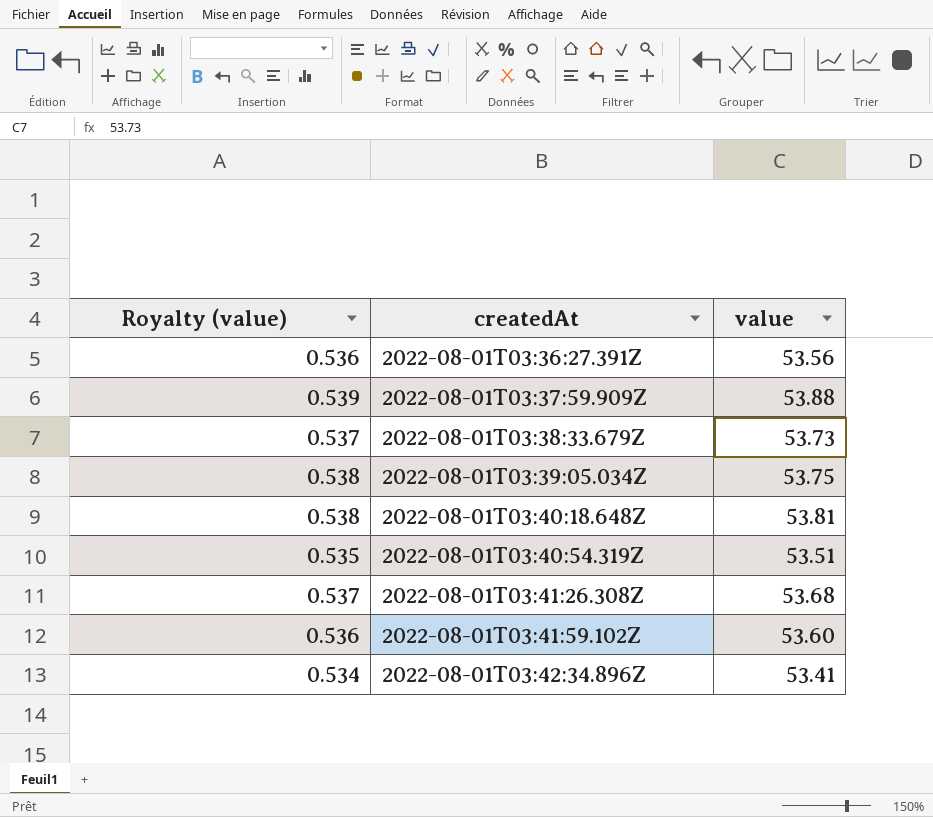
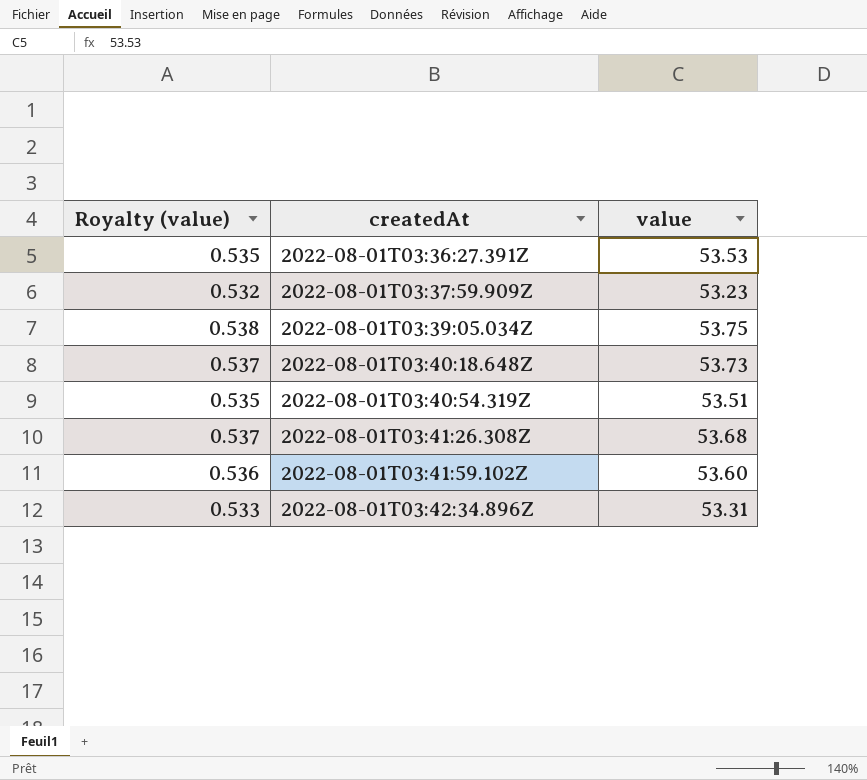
row 2022-08-01T03:38:33.679Z: 0.537 | 53.73 -> none
2022-08-01T03:36:27.391Z | Royalty (value): 0.536 -> 0.535
2022-08-01T03:36:27.391Z | value: 53.56 -> 53.53
2022-08-01T03:37:59.909Z | Royalty (value): 0.539 -> 0.532
2022-08-01T03:37:59.909Z | value: 53.88 -> 53.23
2022-08-01T03:40:18.648Z | Royalty (value): 0.538 -> 0.537
2022-08-01T03:40:18.648Z | value: 53.81 -> 53.73
2022-08-01T03:42:34.896Z | Royalty (value): 0.534 -> 0.533
2022-08-01T03:42:34.896Z | value: 53.41 -> 53.31

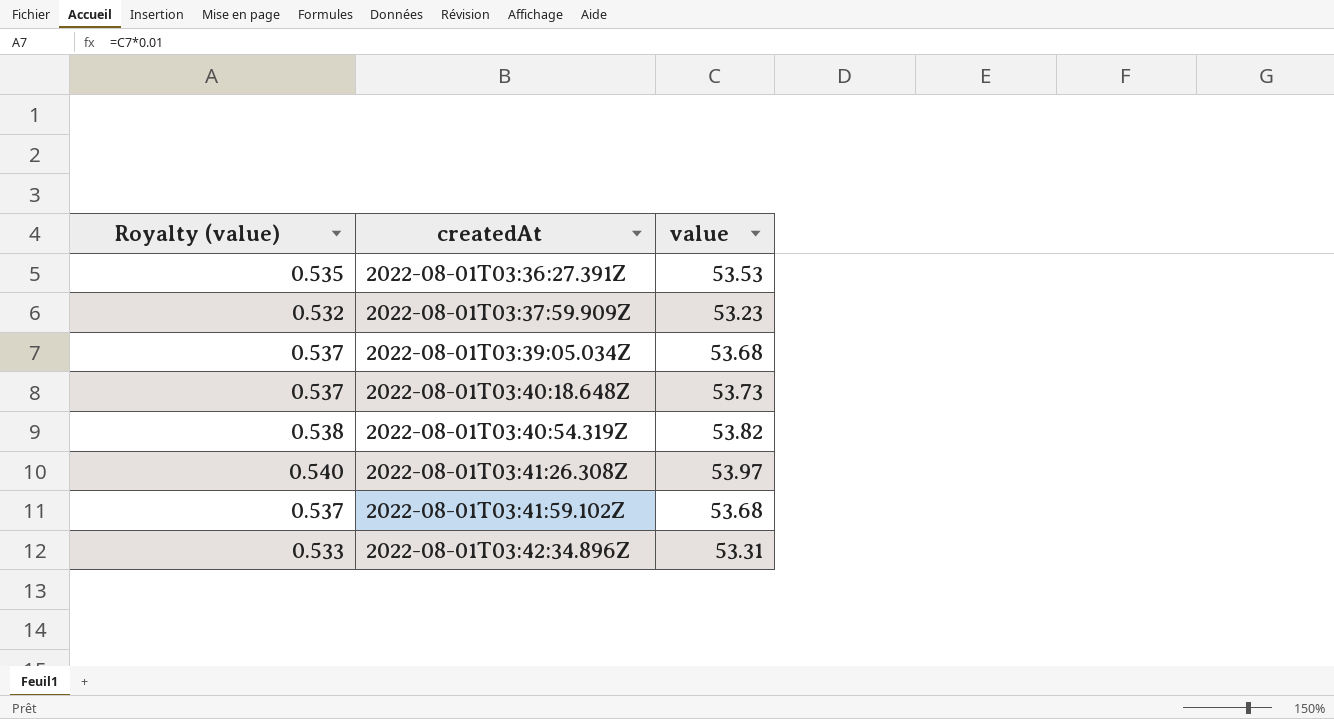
2022-08-01T03:39:05.034Z | Royalty (value): 0.538 -> 0.537
2022-08-01T03:39:05.034Z | value: 53.75 -> 53.68
2022-08-01T03:40:54.319Z | Royalty (value): 0.535 -> 0.538
2022-08-01T03:40:54.319Z | value: 53.51 -> 53.82
2022-08-01T03:41:26.308Z | Royalty (value): 0.537 -> 0.540
2022-08-01T03:41:26.308Z | value: 53.68 -> 53.97
2022-08-01T03:41:59.102Z | Royalty (value): 0.536 -> 0.537
2022-08-01T03:41:59.102Z | value: 53.60 -> 53.68

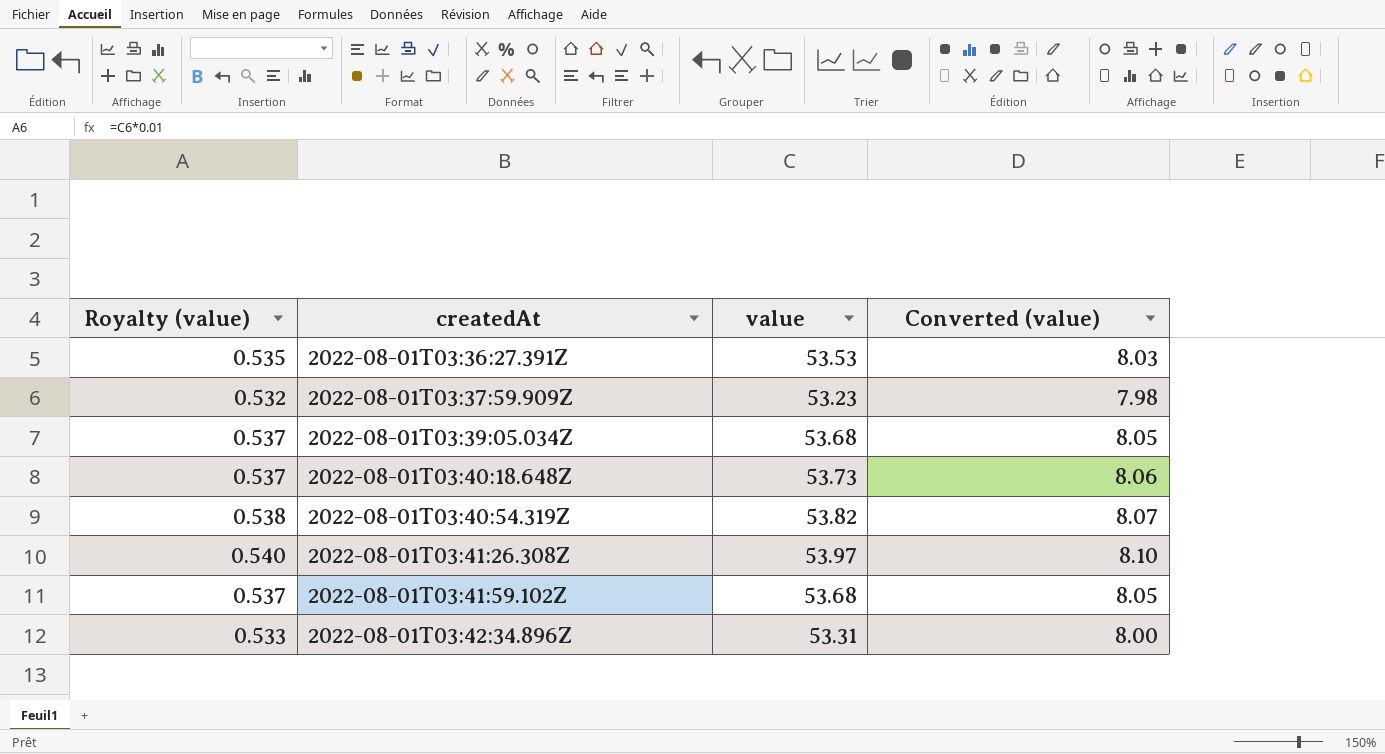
column Converted (value) | formula: none -> [value] * 0.15

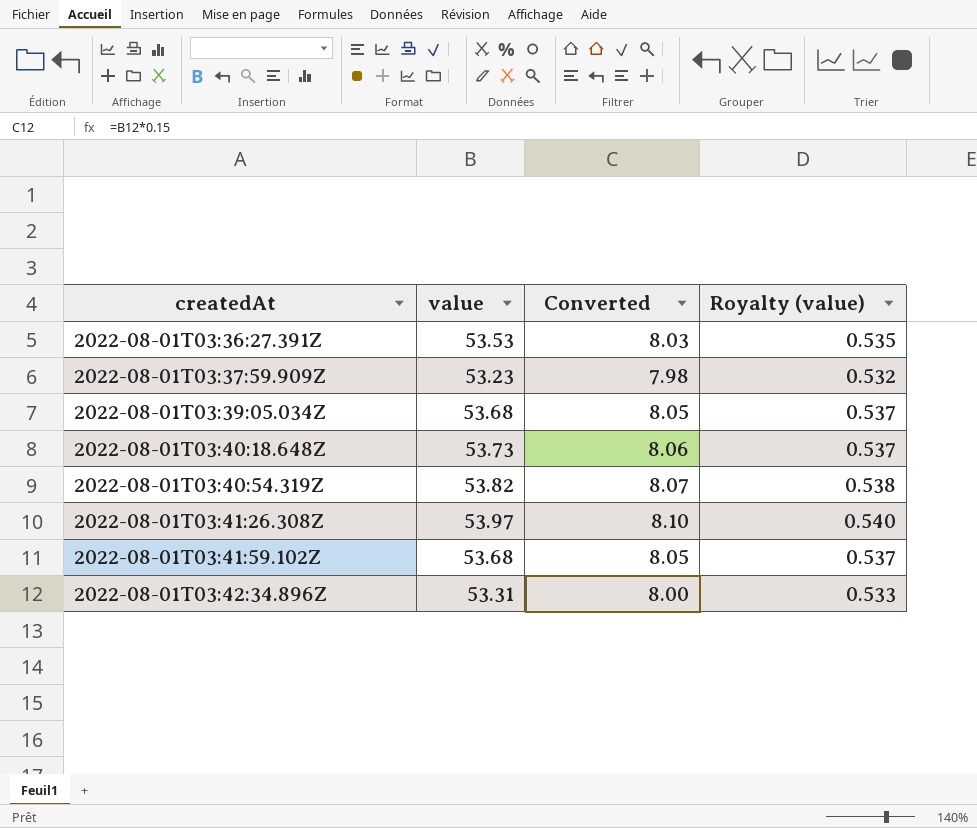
column name: Converted (value) -> Converted
column Royalty (value) | position: 1 -> 4

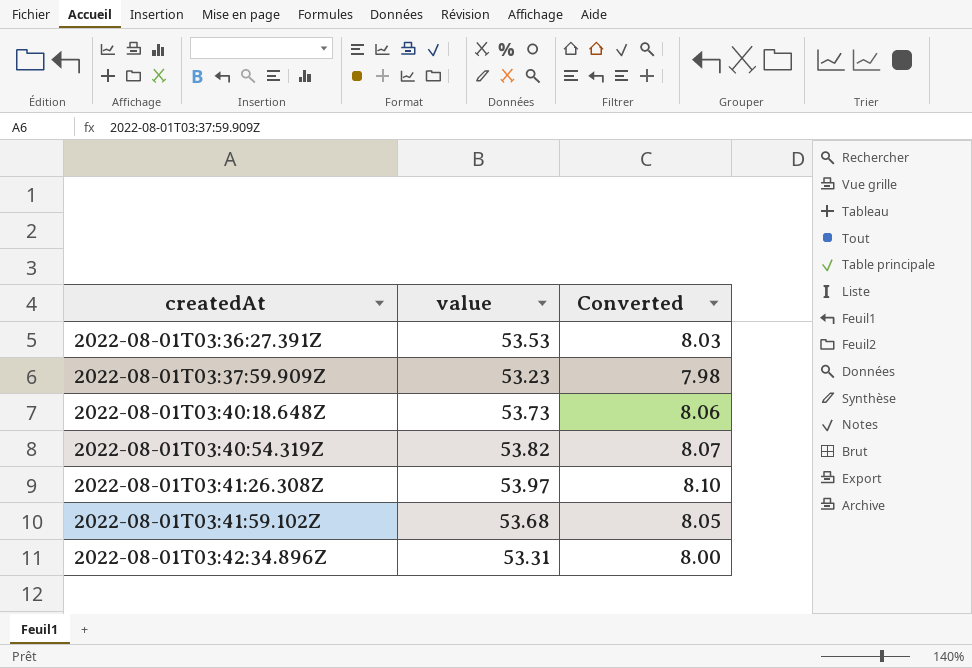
column Royalty (value) | formula: [value] * 0.01 -> none
row 2022-08-01T03:39:05.034Z: 53.68 | 8.05 | 0.537 -> none

